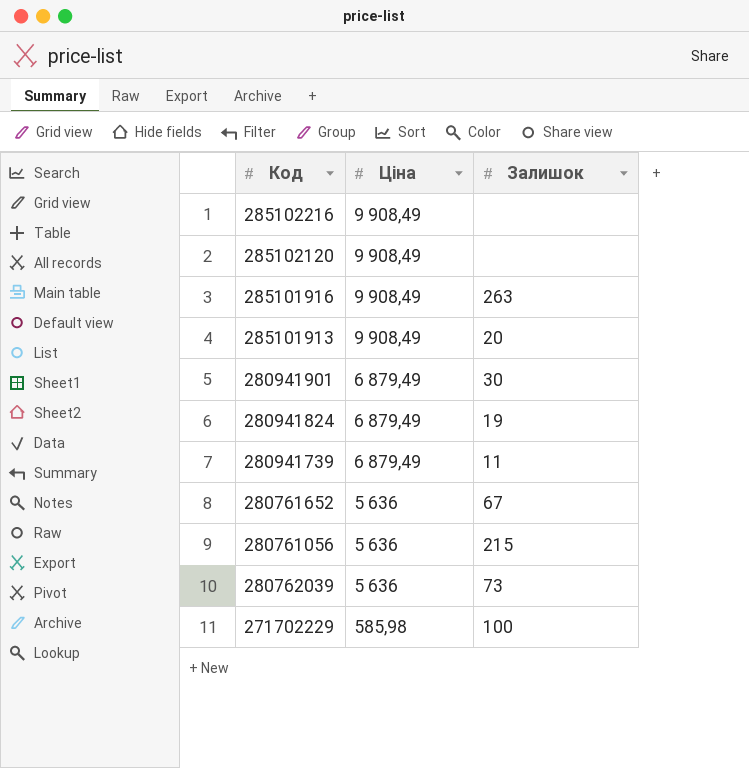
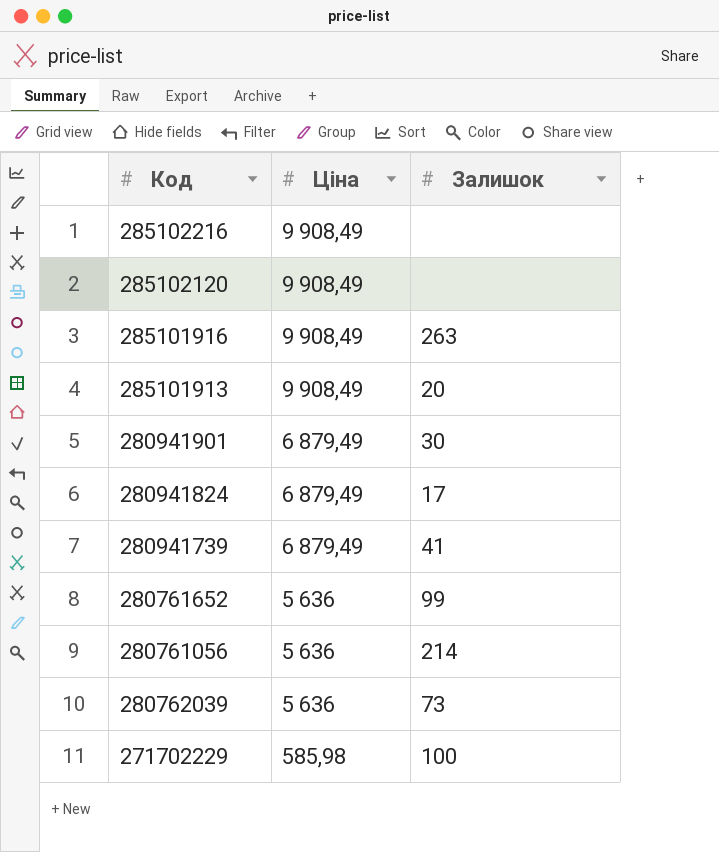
280941824 | Залишок: 19 -> 17
280941739 | Залишок: 11 -> 41
280761652 | Залишок: 67 -> 99
280761056 | Залишок: 215 -> 214

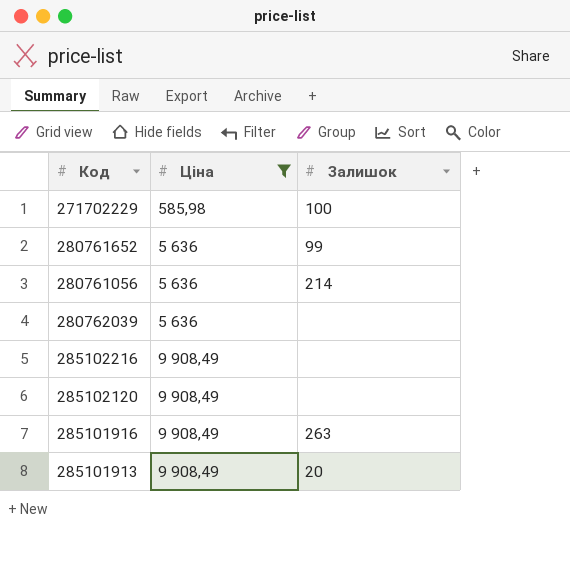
filter: none -> Ціна != 6 879,49
row order: Ціна descending -> Ціна ascending
280762039 | Залишок: 73 -> none

